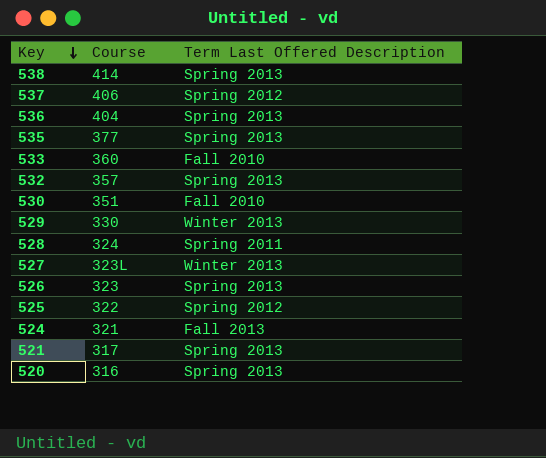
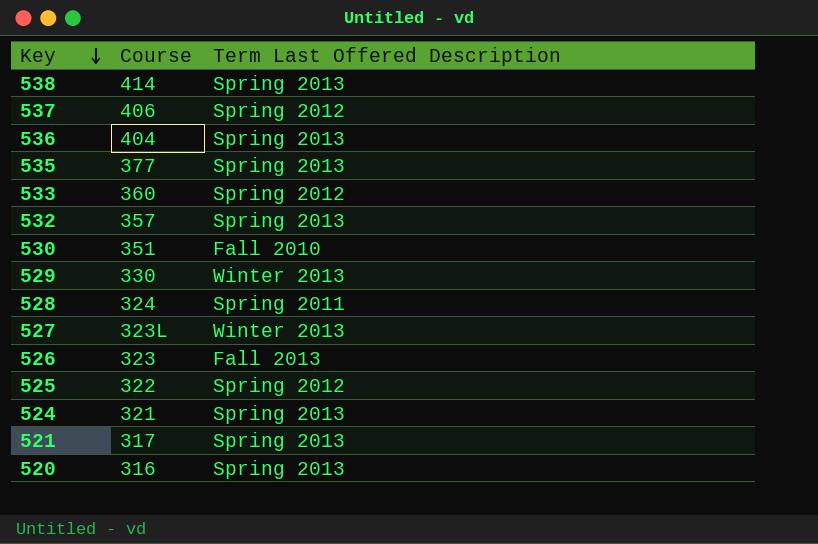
533 | Term Last Offered Description: Fall 2010 -> Spring 2012
526 | Term Last Offered Description: Spring 2013 -> Fall 2013
524 | Term Last Offered Description: Fall 2013 -> Spring 2013

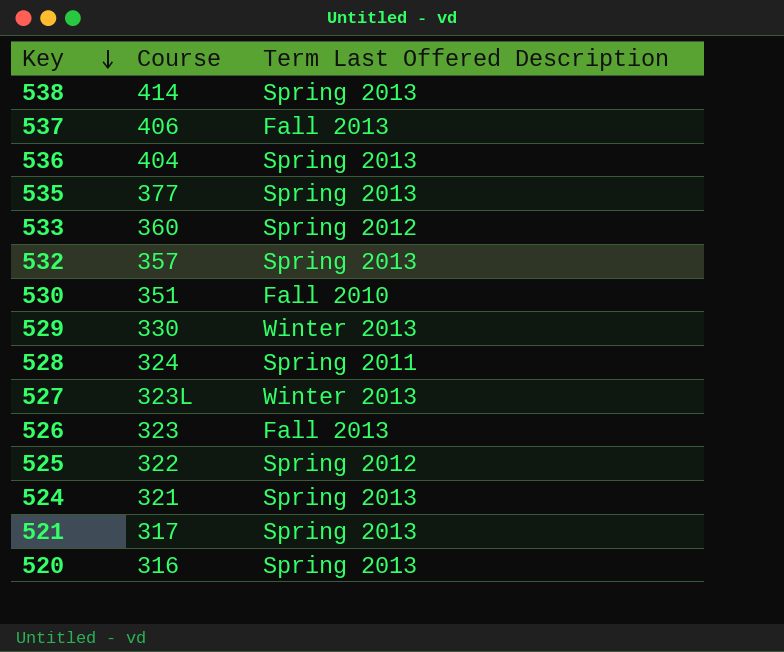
537 | Term Last Offered Description: Spring 2012 -> Fall 2013

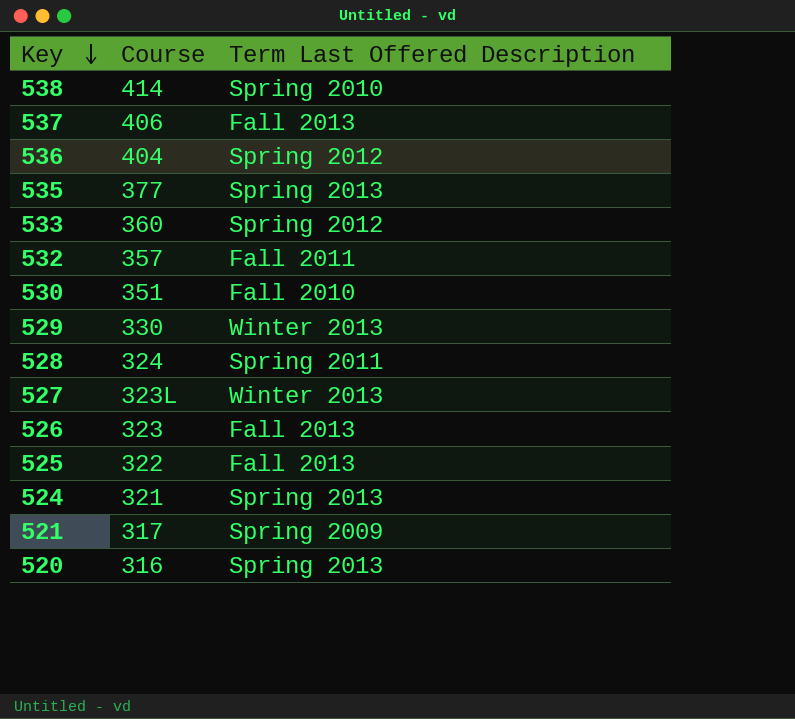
538 | Term Last Offered Description: Spring 2013 -> Spring 2010
536 | Term Last Offered Description: Spring 2013 -> Spring 2012
532 | Term Last Offered Description: Spring 2013 -> Fall 2011
525 | Term Last Offered Description: Spring 2012 -> Fall 2013
521 | Term Last Offered Description: Spring 2013 -> Spring 2009

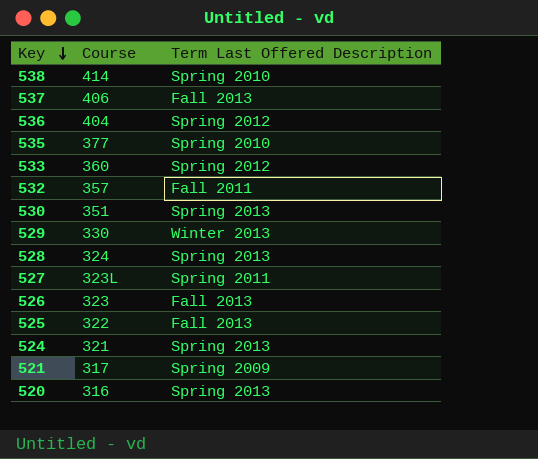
535 | Term Last Offered Description: Spring 2013 -> Spring 2010
530 | Term Last Offered Description: Fall 2010 -> Spring 2013
528 | Term Last Offered Description: Spring 2011 -> Spring 2013
527 | Term Last Offered Description: Winter 2013 -> Spring 2011

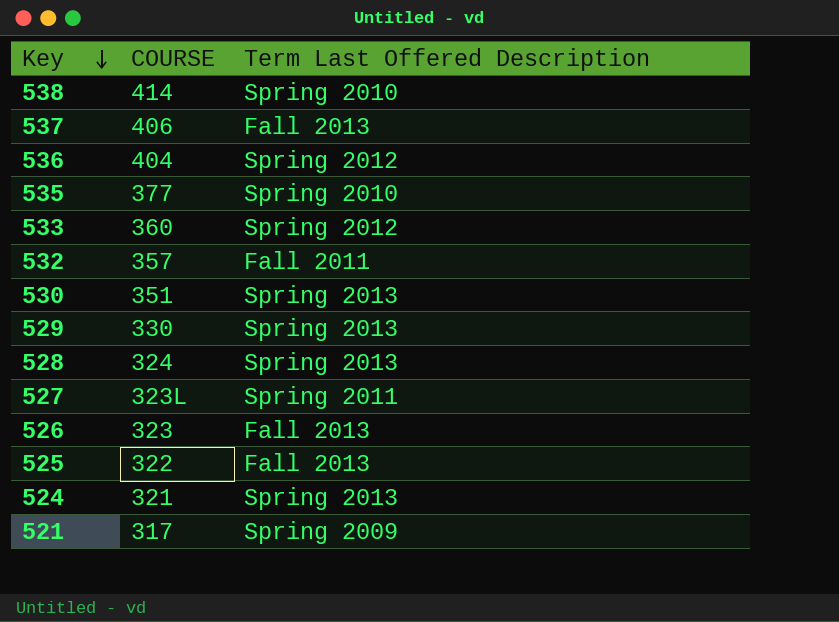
column name: Course -> COURSE
row 520: 316 | Spring 2013 -> none
529 | Term Last Offered Description: Winter 2013 -> Spring 2013

